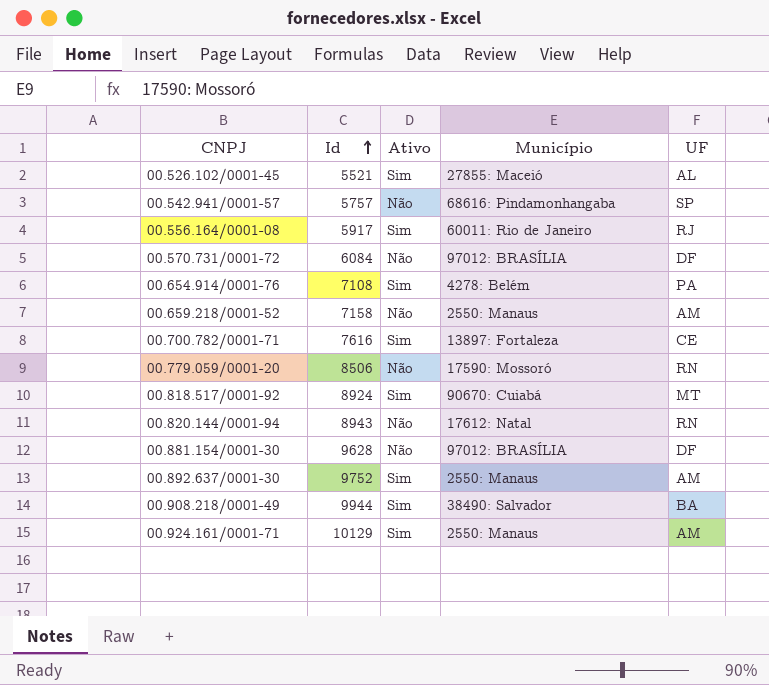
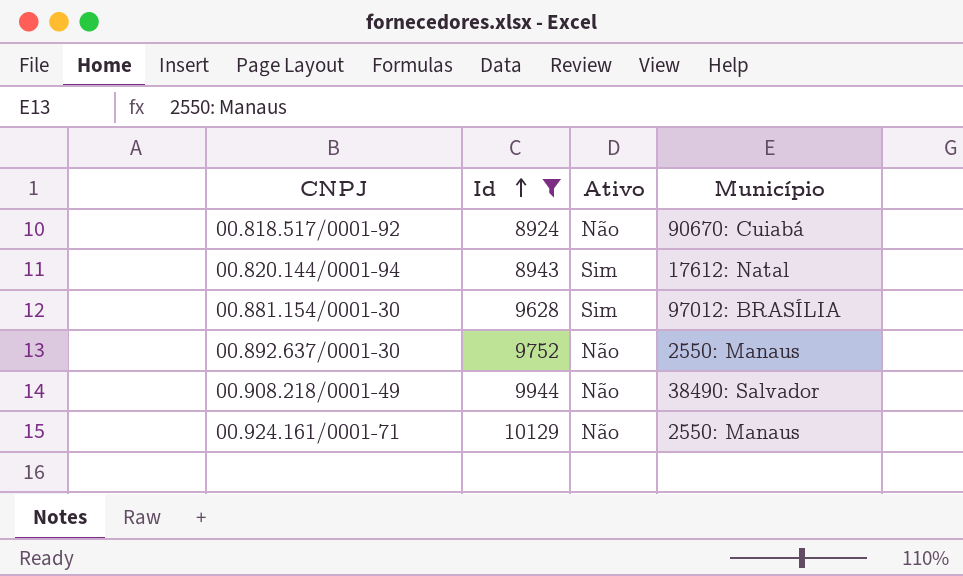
filter: none -> Id >= 8924
column UF | position: 5 -> none
00.818.517/0001-92 | Ativo: Sim -> Não
00.820.144/0001-94 | Ativo: Não -> Sim
00.881.154/0001-30 | Ativo: Não -> Sim
00.892.637/0001-30 | Ativo: Sim -> Não
00.908.218/0001-49 | Ativo: Sim -> Não
00.924.161/0001-71 | Ativo: Sim -> Não

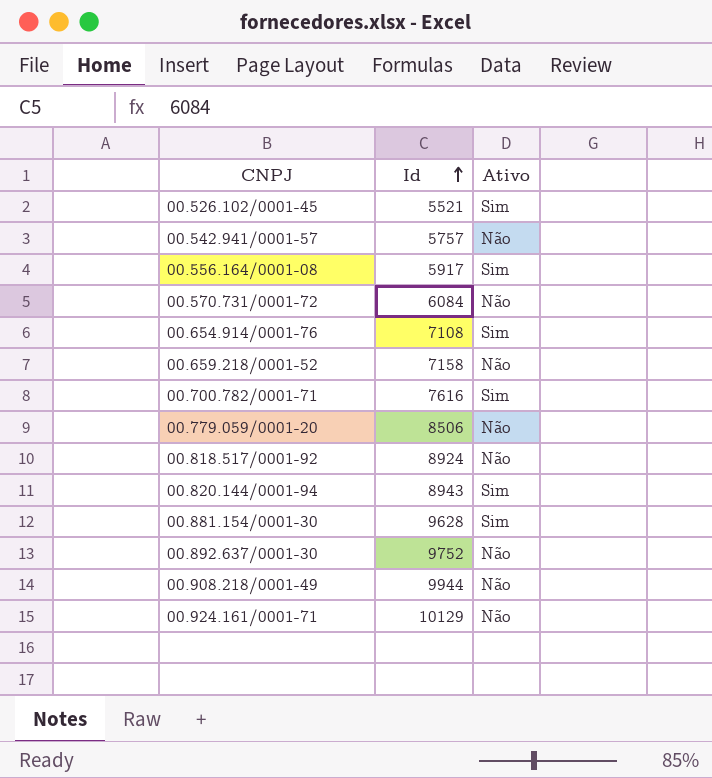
filter: Id >= 8924 -> none
column Município | position: 4 -> none

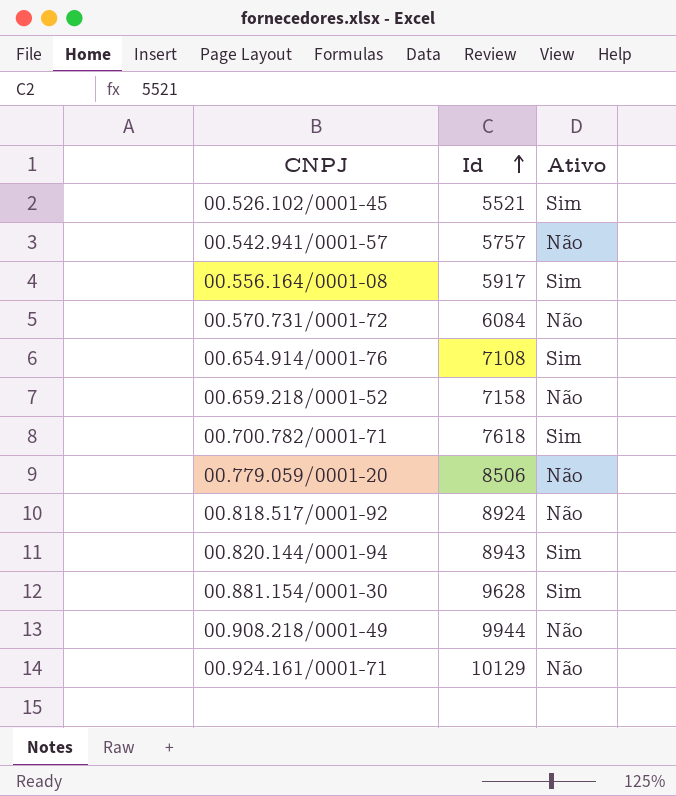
row 00.892.637/0001-30: 9752 | Não -> none
00.700.782/0001-71 | Id: 7616 -> 7618

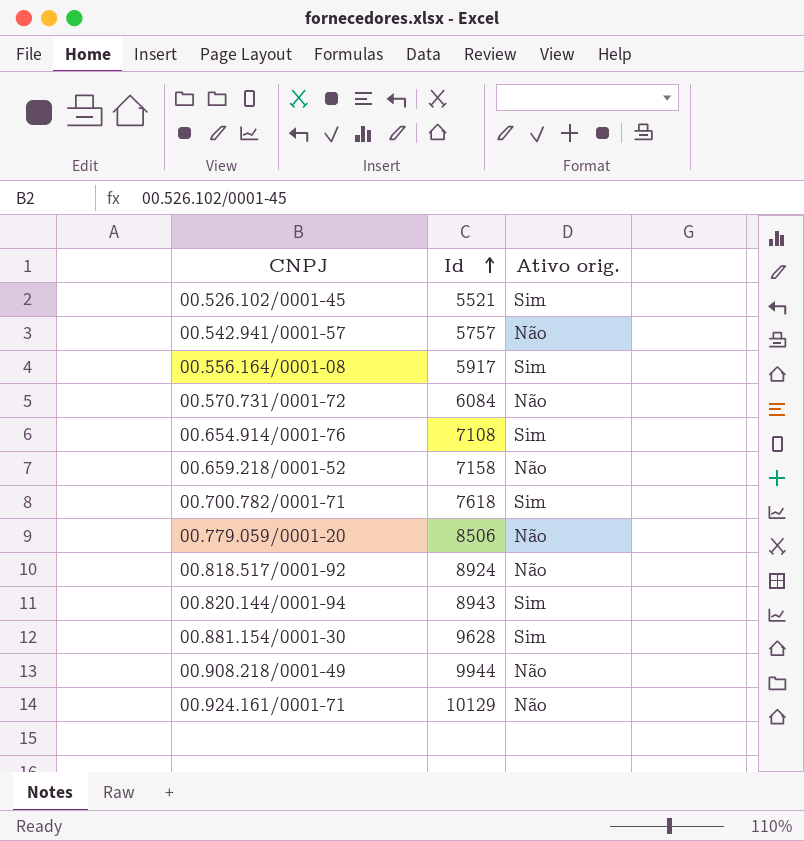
column name: Ativo -> Ativo orig.

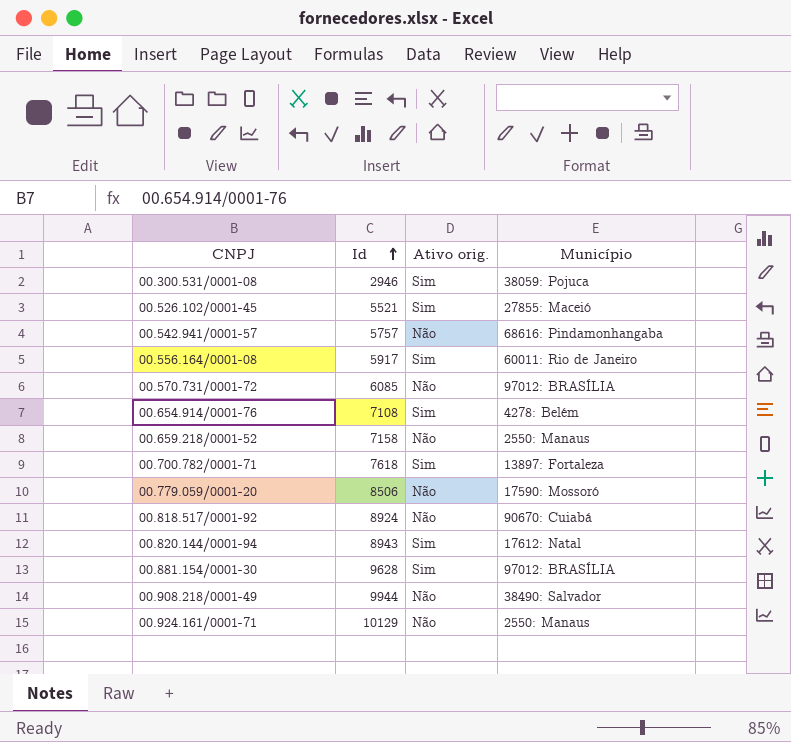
column Município | position: none -> 4
row 00.300.531/0001-08: none -> 2946 | Sim | 38059: Pojuca
00.570.731/0001-72 | Id: 6084 -> 6085

